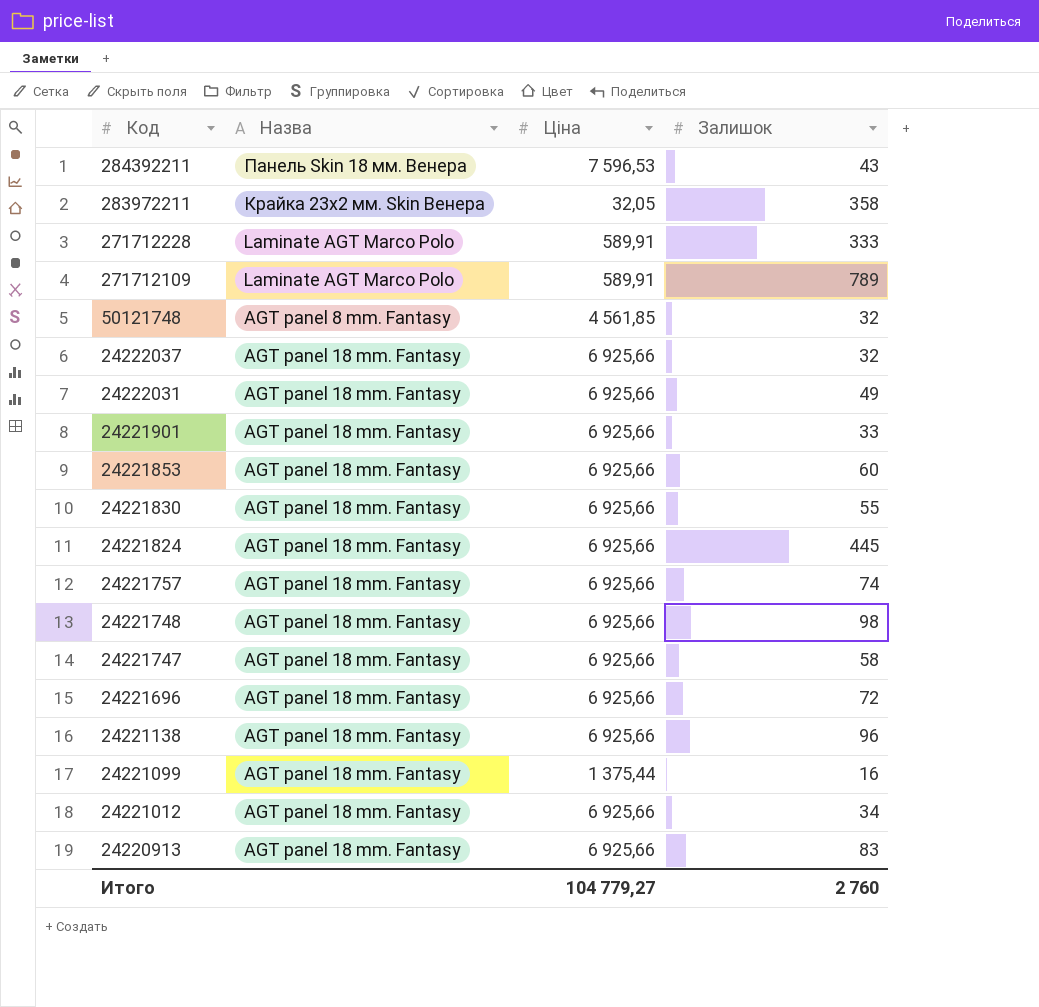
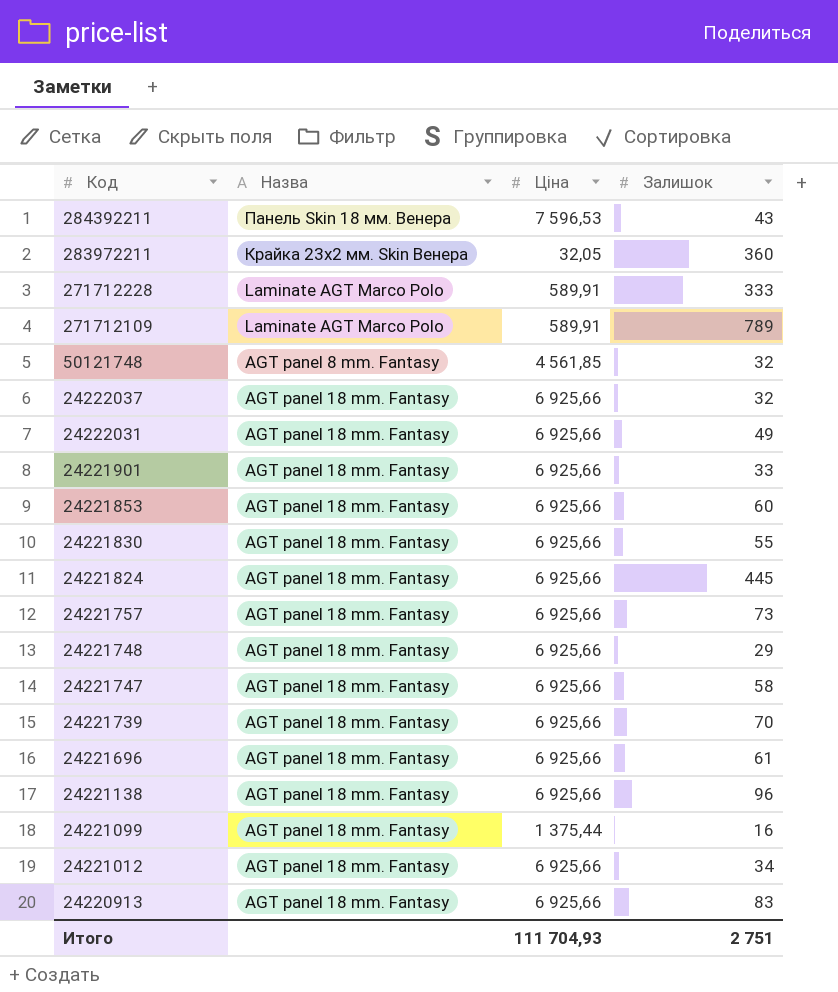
283972211 | Залишок: 358 -> 360
24221757 | Залишок: 74 -> 73
24221748 | Залишок: 98 -> 29
row 24221739: none -> AGT panel 18 mm. Fantasy | 6 925,66 | 70
24221696 | Залишок: 72 -> 61
Итого | Ціна: 104 779,27 -> 111 704,93
Итого | Залишок: 2 760 -> 2 751

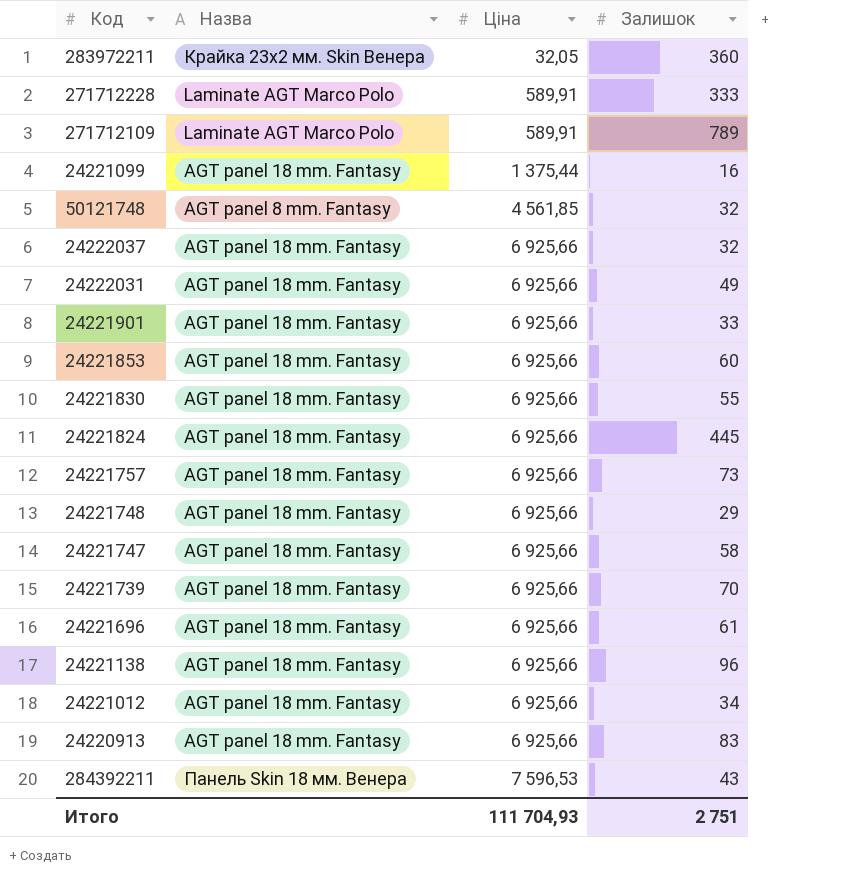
row order: Код descending -> Ціна ascending

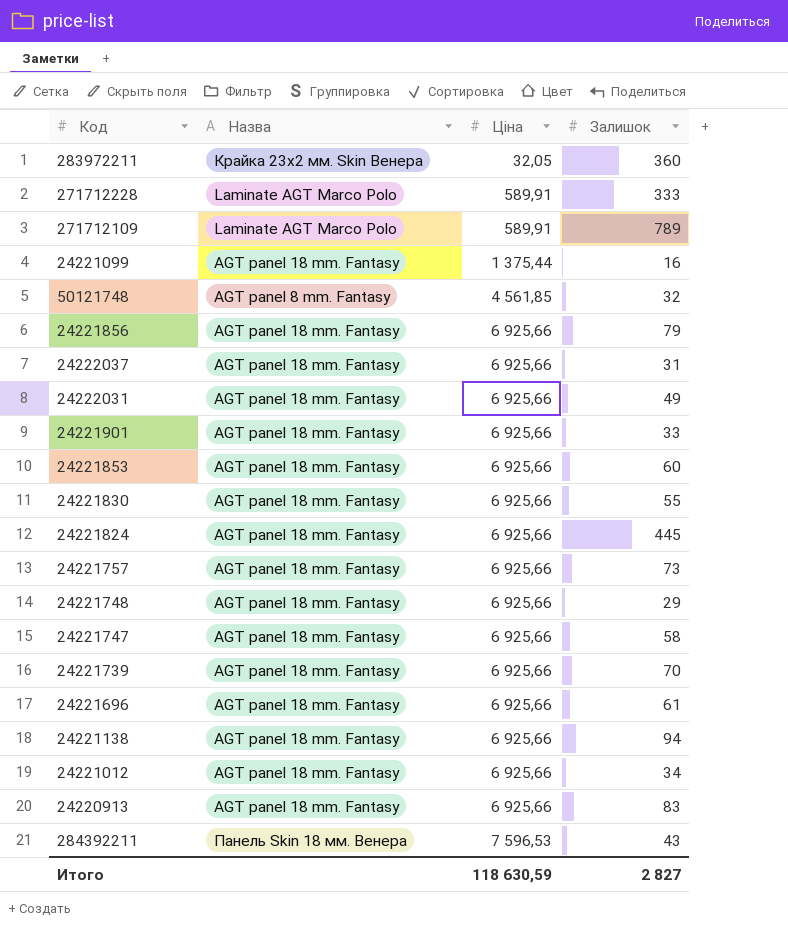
row 24221856: none -> AGT panel 18 mm. Fantasy | 6 925,66 | 79
24222037 | Залишок: 32 -> 31
24221138 | Залишок: 96 -> 94
Итого | Ціна: 111 704,93 -> 118 630,59
Итого | Залишок: 2 751 -> 2 827

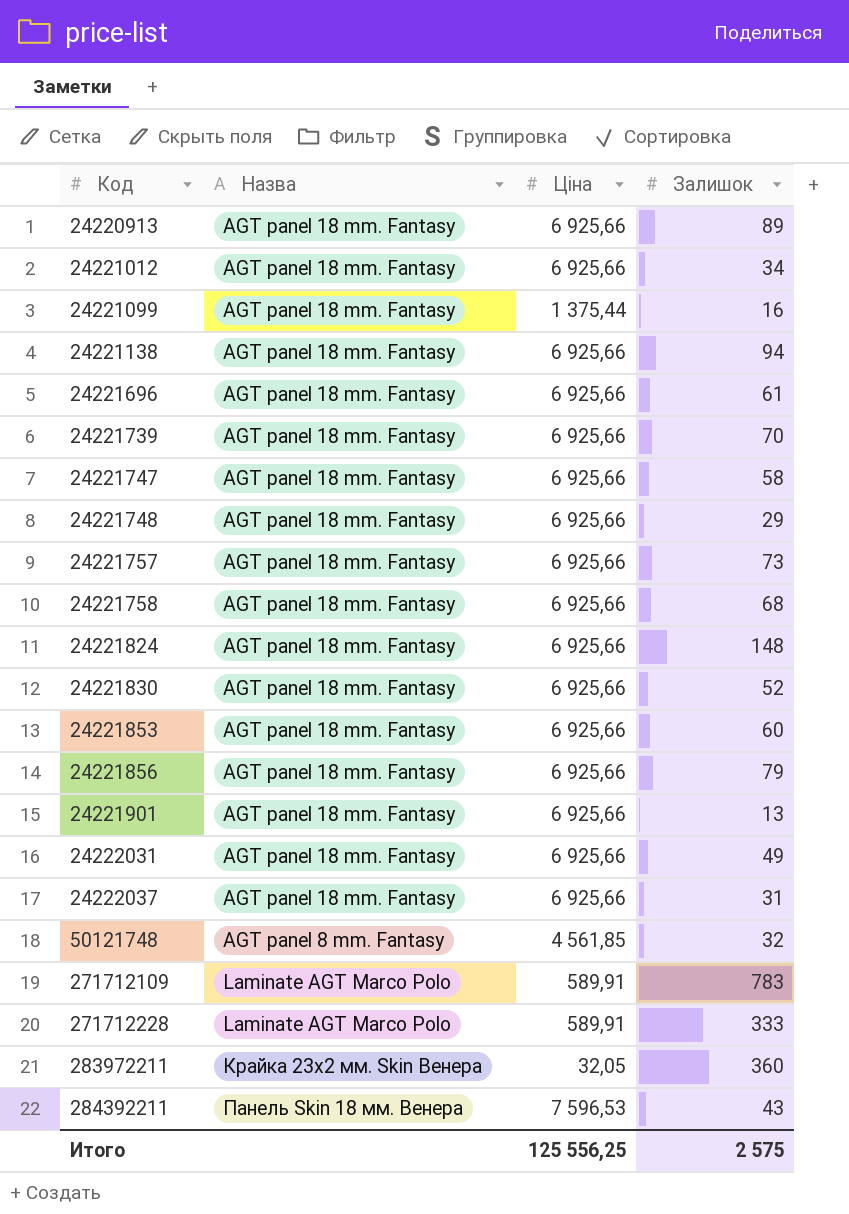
row order: Ціна ascending -> Код ascending
24220913 | Залишок: 83 -> 89
row 24221758: none -> AGT panel 18 mm. Fantasy | 6 925,66 | 68
24221824 | Залишок: 445 -> 148
24221830 | Залишок: 55 -> 52
24221901 | Залишок: 33 -> 13
271712109 | Залишок: 789 -> 783
Итого | Ціна: 118 630,59 -> 125 556,25
Итого | Залишок: 2 827 -> 2 575

